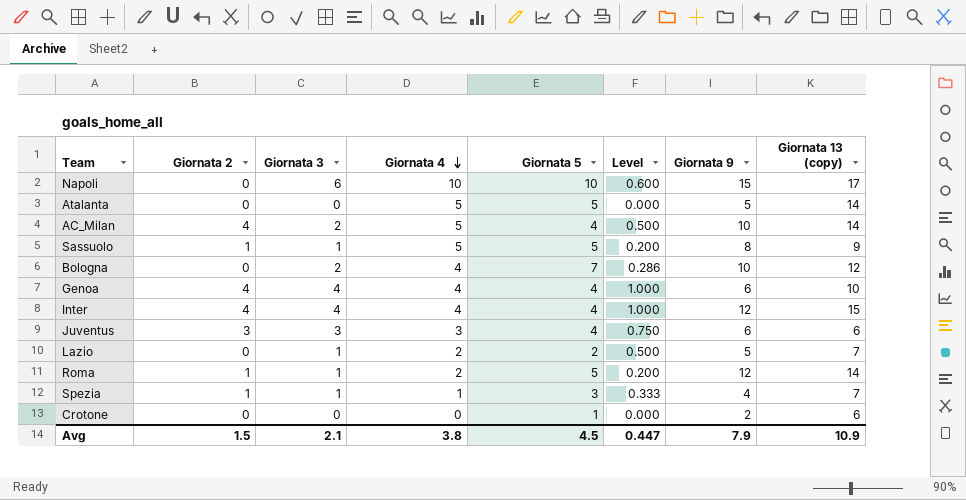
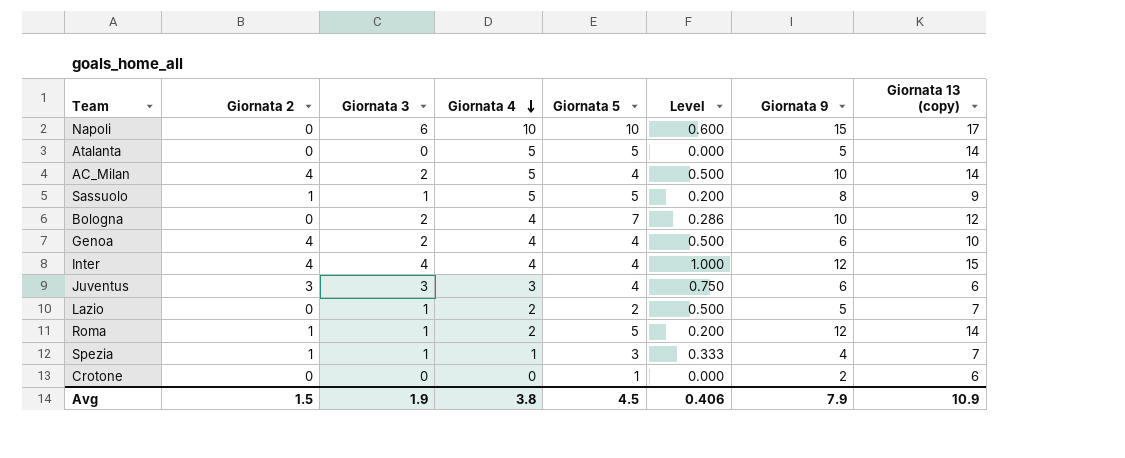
Genoa | Giornata 3: 4 -> 2
Genoa | Level: 1.000 -> 0.500
Avg | Giornata 3: 2.1 -> 1.9
Avg | Level: 0.447 -> 0.406

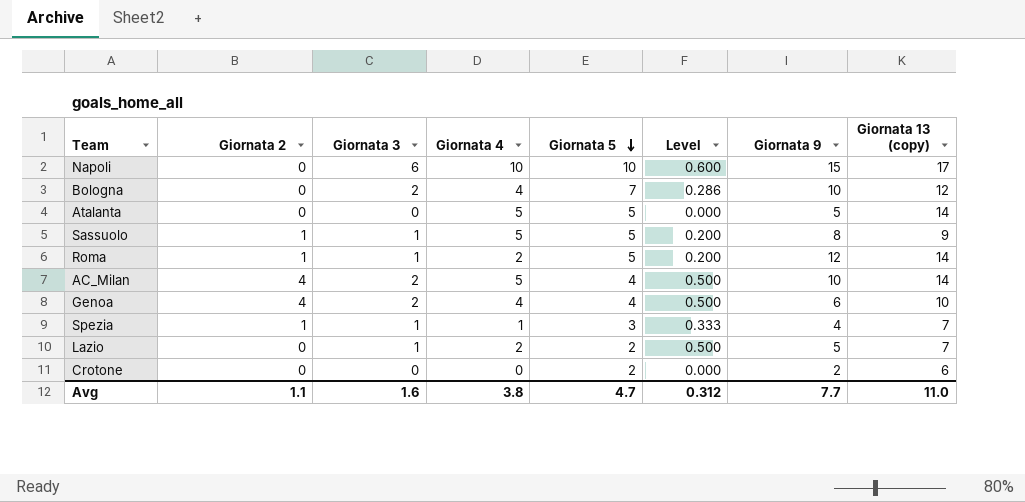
row order: Giornata 4 descending -> Giornata 5 descending
row Inter: 4 | 4 | 4 | 4 | 1.000 | 12 | 15 -> none
row Juventus: 3 | 3 | 3 | 4 | 0.750 | 6 | 6 -> none
Crotone | Giornata 5: 1 -> 2
Avg | Giornata 2: 1.5 -> 1.1
Avg | Giornata 3: 1.9 -> 1.6
Avg | Giornata 5: 4.5 -> 4.7
Avg | Level: 0.406 -> 0.312
Avg | Giornata 9: 7.9 -> 7.7
Avg | Giornata 13 (copy): 10.9 -> 11.0

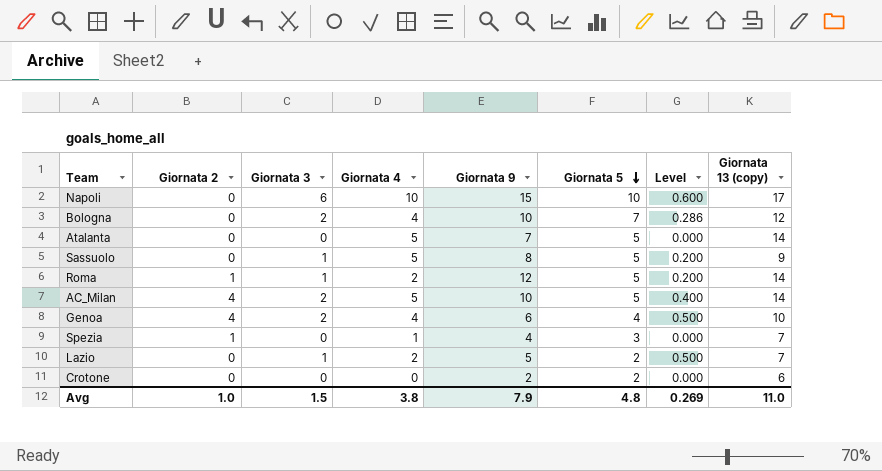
column Giornata 9 | position: 7 -> 5
Atalanta | Giornata 9: 5 -> 7
Sassuolo | Giornata 2: 1 -> 0
AC_Milan | Giornata 5: 4 -> 5
AC_Milan | Level: 0.500 -> 0.400
Spezia | Giornata 3: 1 -> 0
Spezia | Level: 0.333 -> 0.000
Avg | Giornata 2: 1.1 -> 1.0
Avg | Giornata 3: 1.6 -> 1.5
Avg | Giornata 9: 7.7 -> 7.9
Avg | Giornata 5: 4.7 -> 4.8
Avg | Level: 0.312 -> 0.269

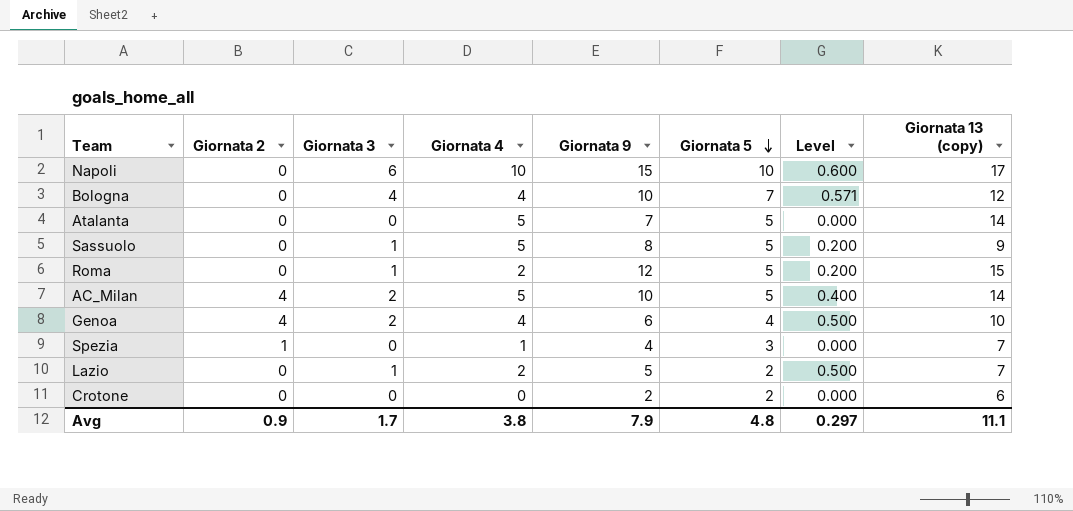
Bologna | Giornata 3: 2 -> 4
Bologna | Level: 0.286 -> 0.571
Roma | Giornata 2: 1 -> 0
Roma | Giornata 13 (copy): 14 -> 15
Avg | Giornata 2: 1.0 -> 0.9
Avg | Giornata 3: 1.5 -> 1.7
Avg | Level: 0.269 -> 0.297
Avg | Giornata 13 (copy): 11.0 -> 11.1

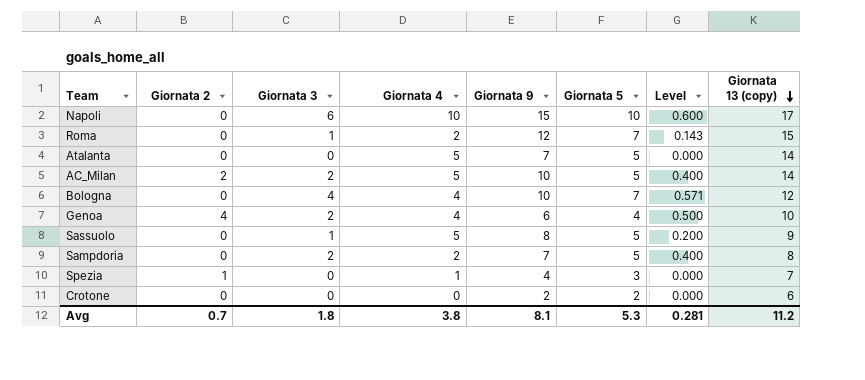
row order: Giornata 5 descending -> Giornata 13 (copy) descending
row Lazio: 0 | 1 | 2 | 5 | 2 | 0.500 | 7 -> none
Roma | Giornata 5: 5 -> 7
Roma | Level: 0.200 -> 0.143
AC_Milan | Giornata 2: 4 -> 2
row Sampdoria: none -> 0 | 2 | 2 | 7 | 5 | 0.400 | 8
Avg | Giornata 2: 0.9 -> 0.7
Avg | Giornata 3: 1.7 -> 1.8
Avg | Giornata 9: 7.9 -> 8.1
Avg | Giornata 5: 4.8 -> 5.3
Avg | Level: 0.297 -> 0.281
Avg | Giornata 13 (copy): 11.1 -> 11.2

